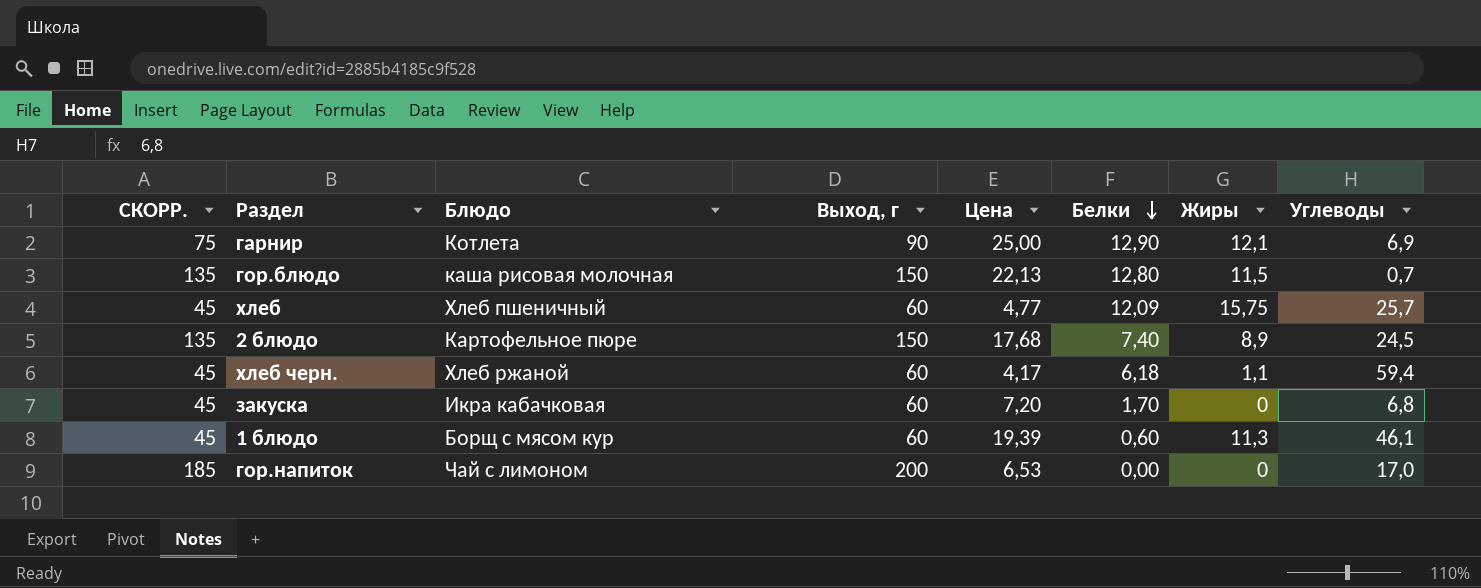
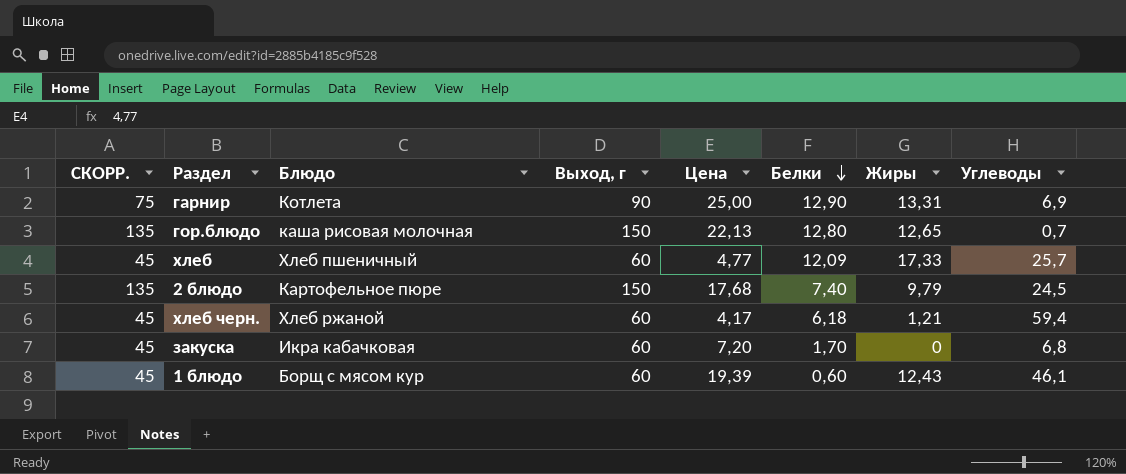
row гор.напиток: 185 | Чай с лимоном | 200 | 6,53 | 0,00 | 0 | 17,0 -> none
гарнир | Жиры: 12,1 -> 13,31
гор.блюдо | Жиры: 11,5 -> 12,65
хлеб | Жиры: 15,75 -> 17,33
2 блюдо | Жиры: 8,9 -> 9,79
хлеб черн. | Жиры: 1,1 -> 1,21
1 блюдо | Жиры: 11,3 -> 12,43

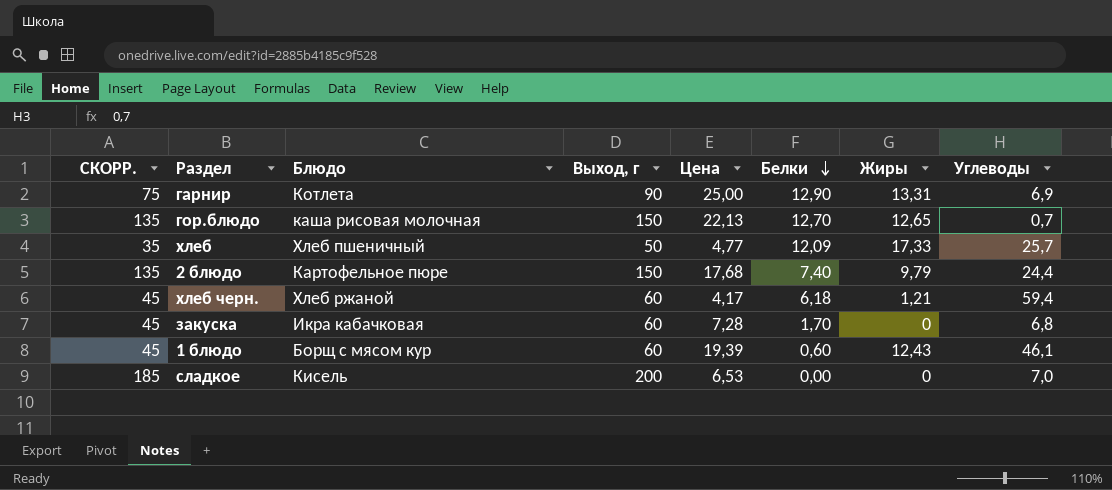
гор.блюдо | Белки: 12,80 -> 12,70
хлеб | СКОРР.: 45 -> 35
хлеб | Выход, г: 60 -> 50
2 блюдо | Углеводы: 24,5 -> 24,4
закуска | Цена: 7,20 -> 7,28
row сладкое: none -> 185 | Кисель | 200 | 6,53 | 0,00 | 0 | 7,0

